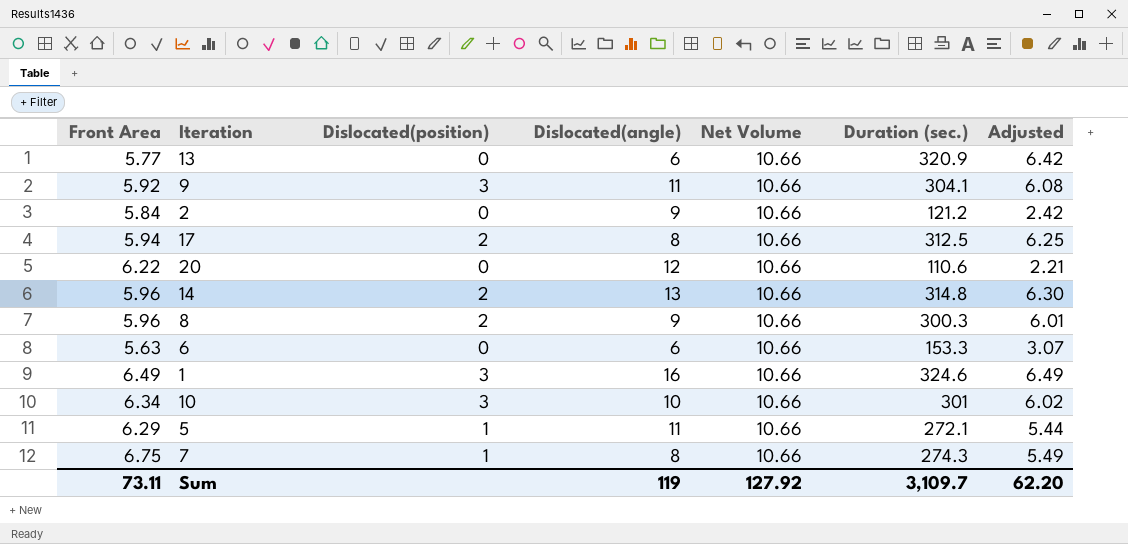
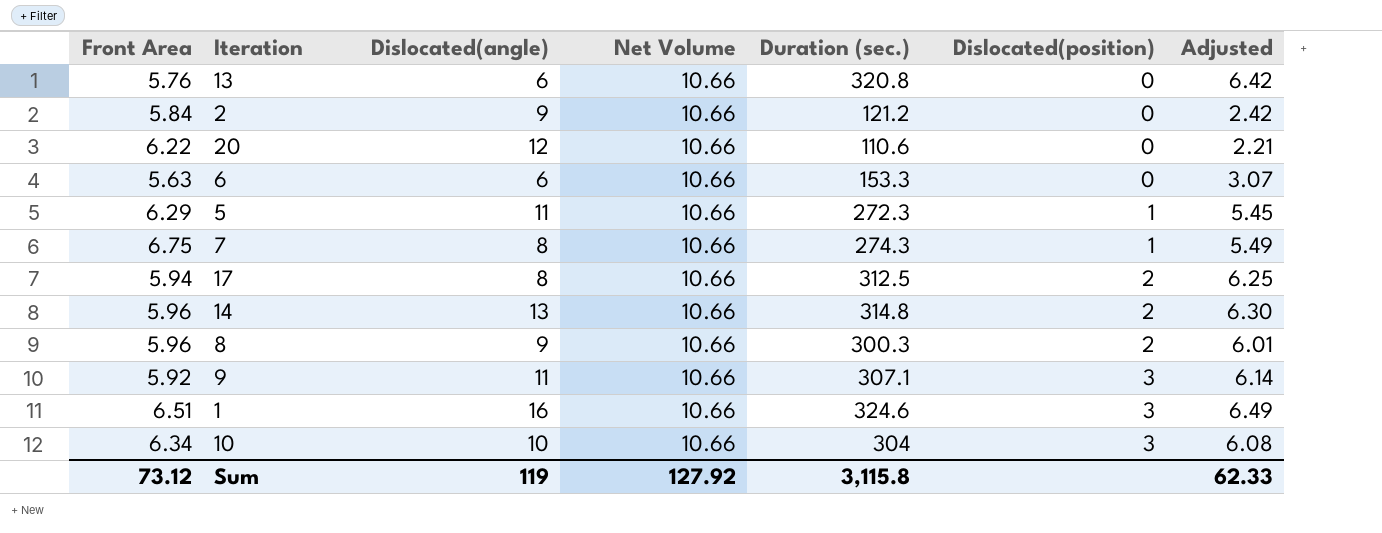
row order: none -> Dislocated(position) ascending
column Dislocated(position) | position: 3 -> 6
13 | Front Area: 5.77 -> 5.76
13 | Duration (sec.): 320.9 -> 320.8
5 | Duration (sec.): 272.1 -> 272.3
5 | Adjusted: 5.44 -> 5.45
9 | Duration (sec.): 304.1 -> 307.1
9 | Adjusted: 6.08 -> 6.14
1 | Front Area: 6.49 -> 6.51
10 | Duration (sec.): 301 -> 304
10 | Adjusted: 6.02 -> 6.08
Sum | Front Area: 73.11 -> 73.12
Sum | Duration (sec.): 3,109.7 -> 3,115.8
Sum | Adjusted: 62.20 -> 62.33

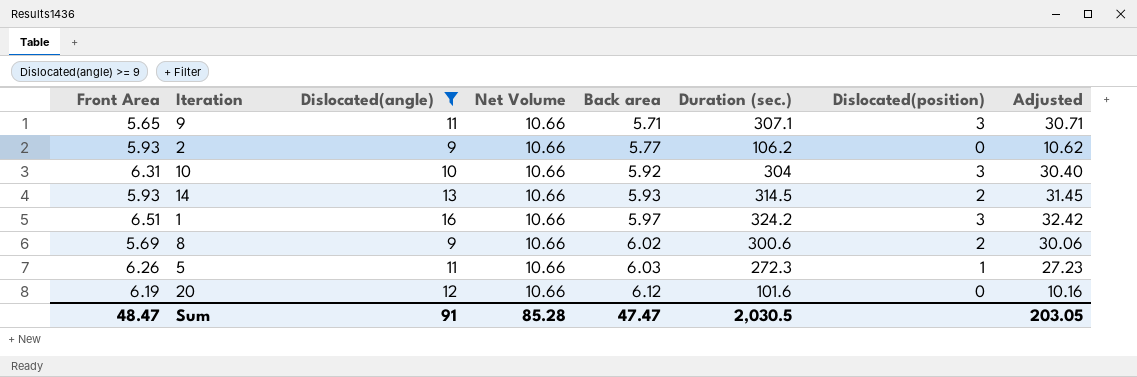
filter: none -> Dislocated(angle) >= 9
row order: Dislocated(position) ascending -> Back area ascending
column Back area | position: none -> 5
column Adjusted | formula: [Duration (sec.)] * 0.02 -> [Duration (sec.)] * 0.1
9 | Front Area: 5.92 -> 5.65
2 | Front Area: 5.84 -> 5.93
2 | Duration (sec.): 121.2 -> 106.2
10 | Front Area: 6.34 -> 6.31
14 | Front Area: 5.96 -> 5.93
14 | Duration (sec.): 314.8 -> 314.5
1 | Duration (sec.): 324.6 -> 324.2
8 | Front Area: 5.96 -> 5.69
8 | Duration (sec.): 300.3 -> 300.6
5 | Front Area: 6.29 -> 6.26
20 | Front Area: 6.22 -> 6.19
20 | Duration (sec.): 110.6 -> 101.6
Sum | Front Area: 73.12 -> 48.47
Sum | Dislocated(angle): 119 -> 91
Sum | Net Volume: 127.92 -> 85.28
Sum | Duration (sec.): 3,115.8 -> 2,030.5
Sum | Adjusted: 62.33 -> 203.05

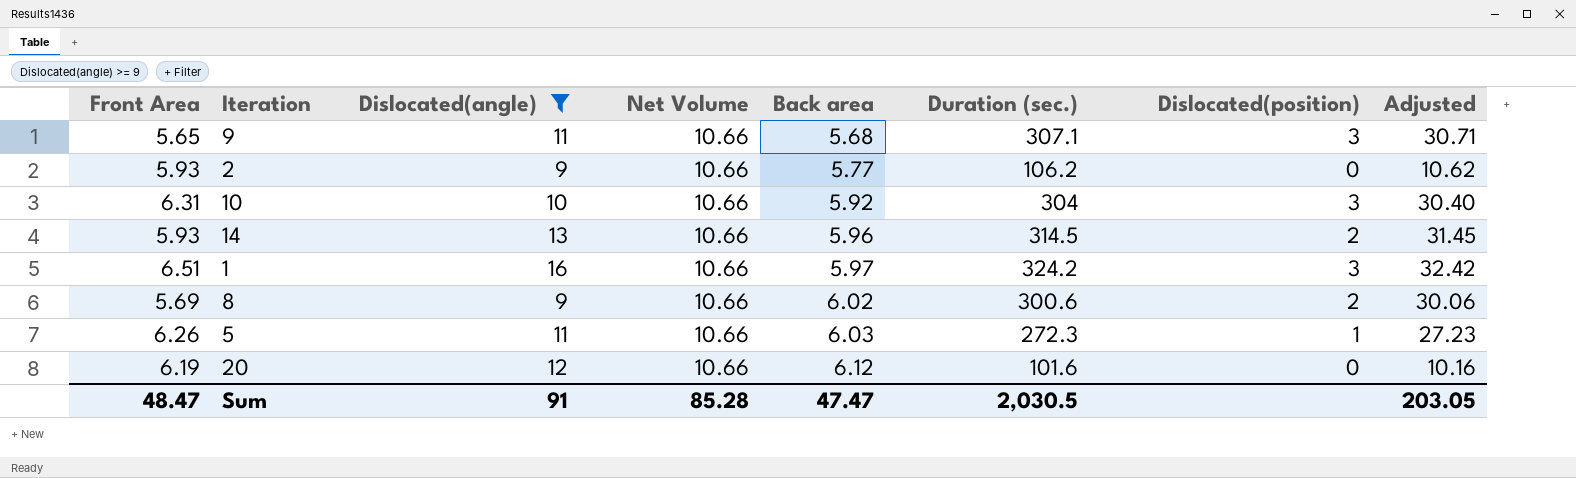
9 | Back area: 5.71 -> 5.68
14 | Back area: 5.93 -> 5.96

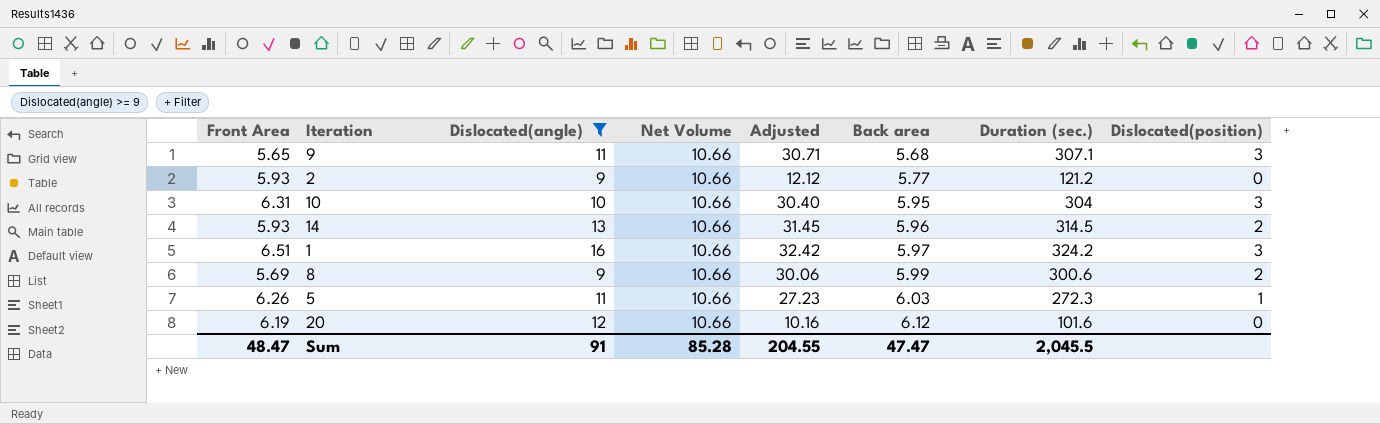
column Adjusted | position: 8 -> 5
2 | Adjusted: 10.62 -> 12.12
2 | Duration (sec.): 106.2 -> 121.2
10 | Back area: 5.92 -> 5.95
8 | Back area: 6.02 -> 5.99
Sum | Adjusted: 203.05 -> 204.55
Sum | Duration (sec.): 2,030.5 -> 2,045.5

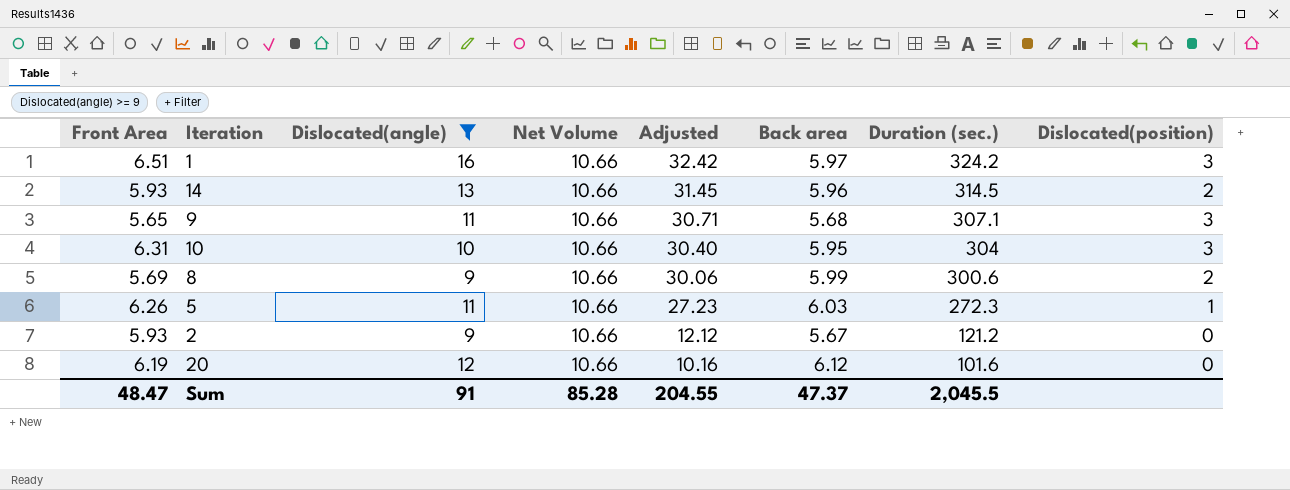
row order: Back area ascending -> Adjusted descending
2 | Back area: 5.77 -> 5.67
Sum | Back area: 47.47 -> 47.37

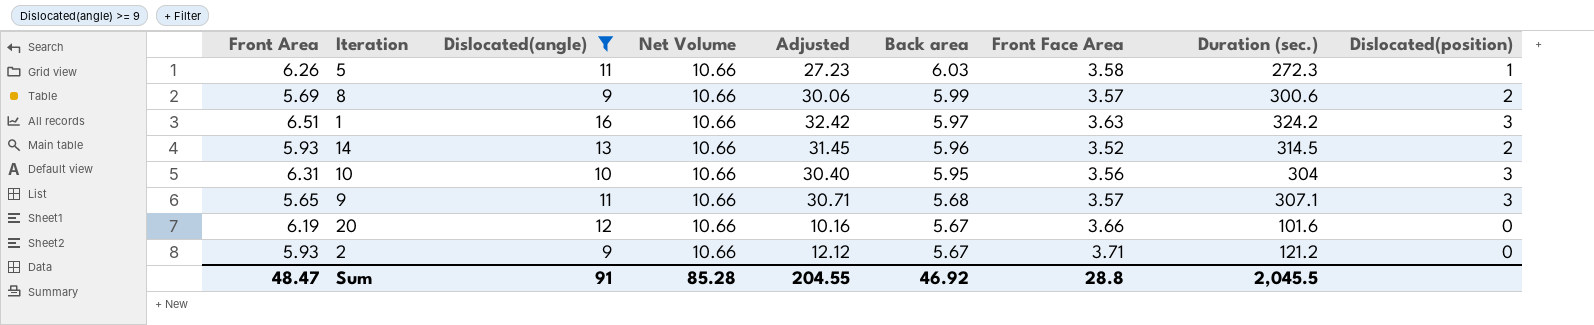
row order: Adjusted descending -> Back area descending
column Front Face Area | position: none -> 7
20 | Back area: 6.12 -> 5.67
Sum | Back area: 47.37 -> 46.92

